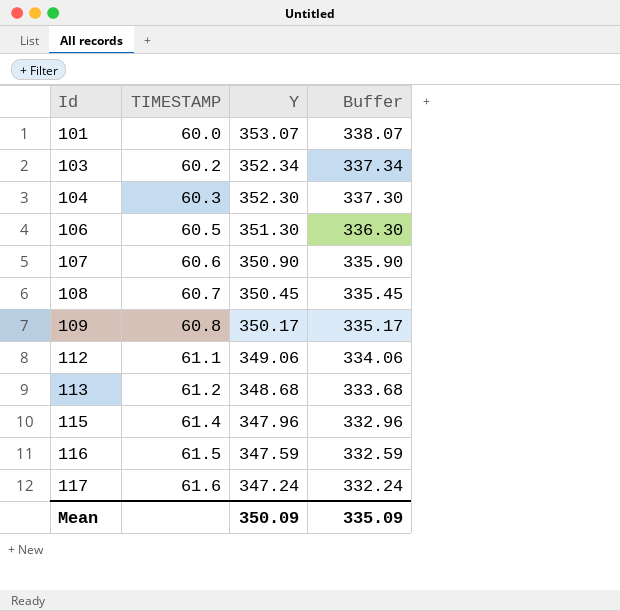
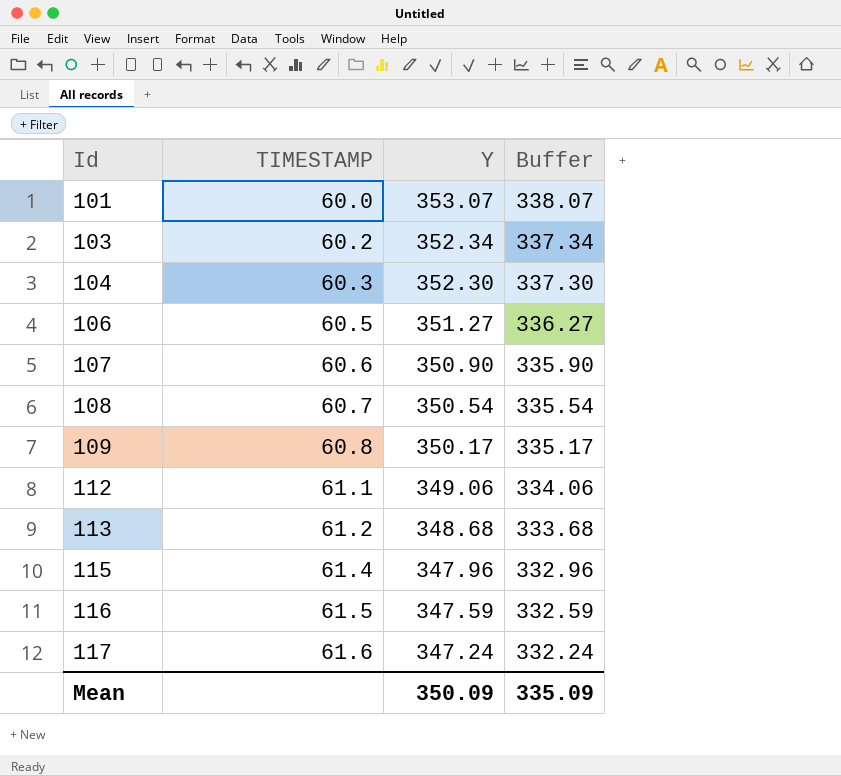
106 | Y: 351.30 -> 351.27
106 | Buffer: 336.30 -> 336.27
108 | Y: 350.45 -> 350.54
108 | Buffer: 335.45 -> 335.54

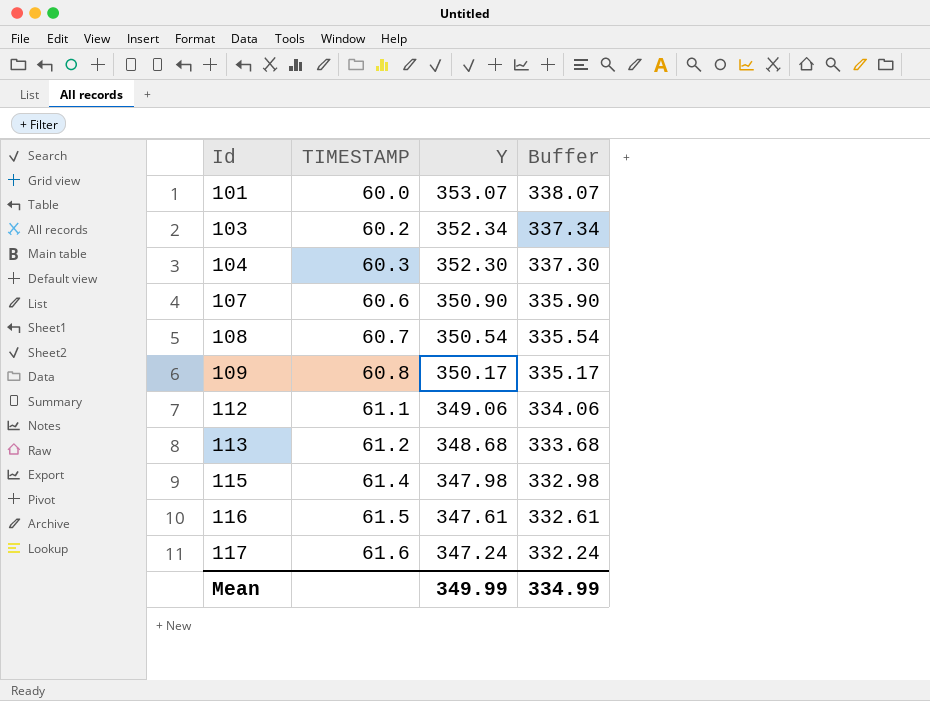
row 106: 60.5 | 351.27 | 336.27 -> none
115 | Y: 347.96 -> 347.98
115 | Buffer: 332.96 -> 332.98
116 | Y: 347.59 -> 347.61
116 | Buffer: 332.59 -> 332.61
Mean | Y: 350.09 -> 349.99
Mean | Buffer: 335.09 -> 334.99

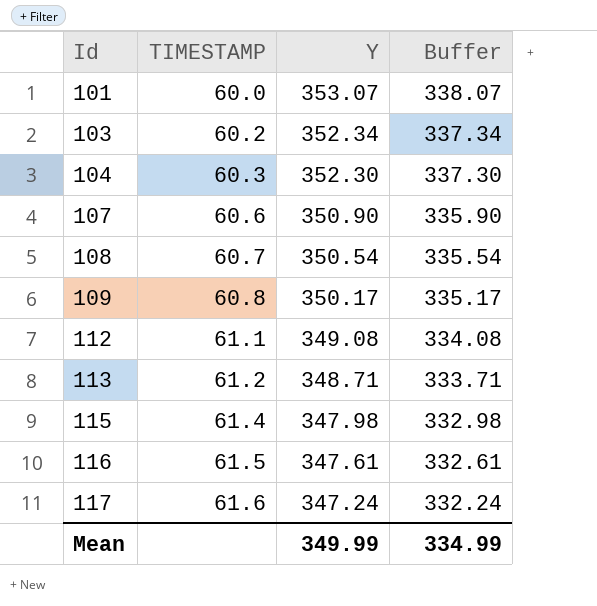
112 | Y: 349.06 -> 349.08
112 | Buffer: 334.06 -> 334.08
113 | Y: 348.68 -> 348.71
113 | Buffer: 333.68 -> 333.71

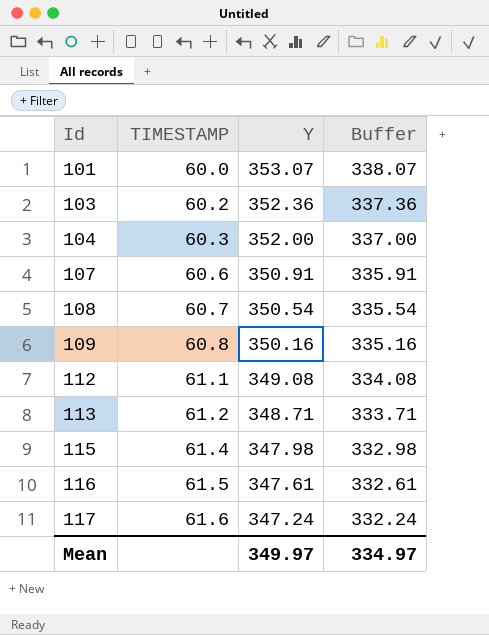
103 | Y: 352.34 -> 352.36
103 | Buffer: 337.34 -> 337.36
104 | Y: 352.30 -> 352.00
104 | Buffer: 337.30 -> 337.00
107 | Y: 350.90 -> 350.91
107 | Buffer: 335.90 -> 335.91
109 | Y: 350.17 -> 350.16
109 | Buffer: 335.17 -> 335.16
Mean | Y: 349.99 -> 349.97
Mean | Buffer: 334.99 -> 334.97

